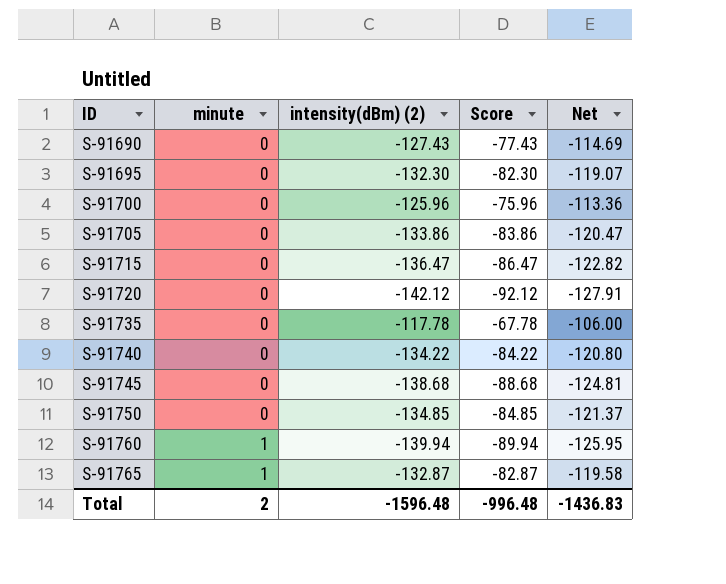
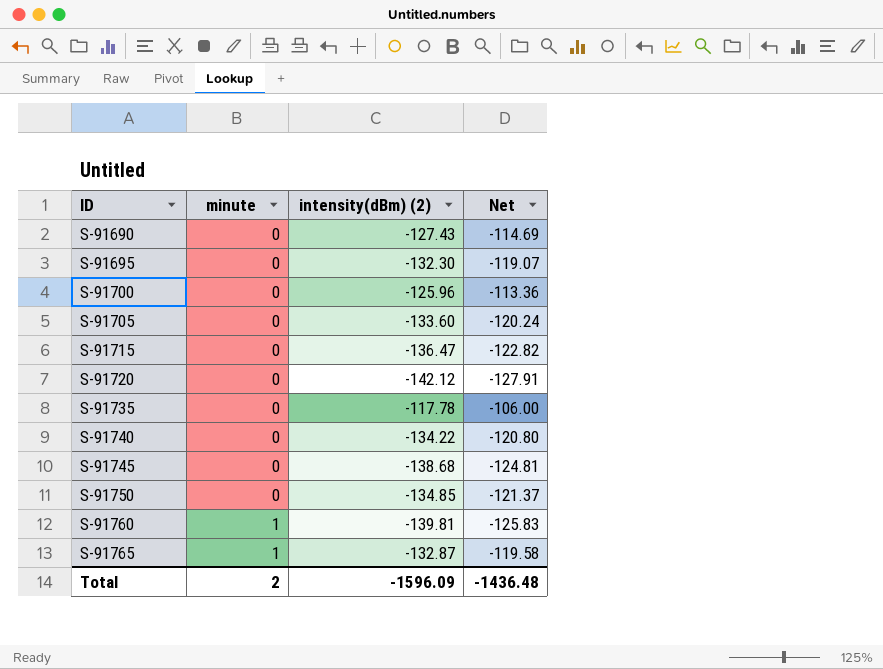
column Score | formula: [intensity(dBm) (2)] + 50 -> none
S-91705 | intensity(dBm) (2): -133.86 -> -133.60
S-91705 | Net: -120.47 -> -120.24
S-91760 | intensity(dBm) (2): -139.94 -> -139.81
S-91760 | Net: -125.95 -> -125.83
Total | intensity(dBm) (2): -1596.48 -> -1596.09
Total | Net: -1436.83 -> -1436.48

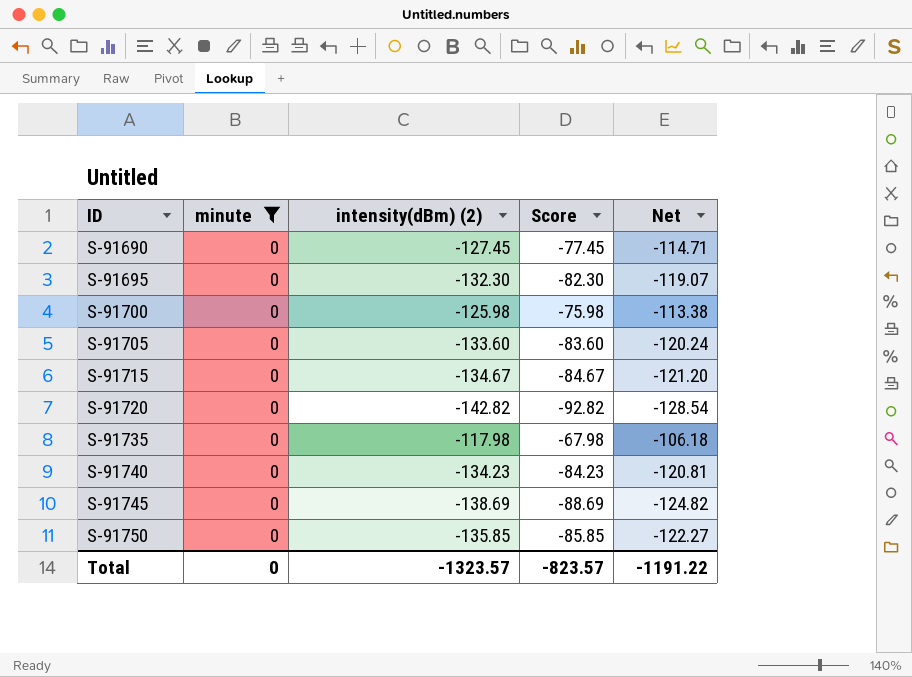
filter: none -> minute = 0
column Score | formula: none -> [intensity(dBm) (2)] + 50
S-91690 | intensity(dBm) (2): -127.43 -> -127.45
S-91690 | Net: -114.69 -> -114.71
S-91700 | intensity(dBm) (2): -125.96 -> -125.98
S-91700 | Net: -113.36 -> -113.38
S-91715 | intensity(dBm) (2): -136.47 -> -134.67
S-91715 | Net: -122.82 -> -121.20
S-91720 | intensity(dBm) (2): -142.12 -> -142.82
S-91720 | Net: -127.91 -> -128.54
S-91735 | intensity(dBm) (2): -117.78 -> -117.98
S-91735 | Net: -106.00 -> -106.18
S-91740 | intensity(dBm) (2): -134.22 -> -134.23
S-91740 | Net: -120.80 -> -120.81
S-91745 | intensity(dBm) (2): -138.68 -> -138.69
S-91745 | Net: -124.81 -> -124.82
S-91750 | intensity(dBm) (2): -134.85 -> -135.85
S-91750 | Net: -121.37 -> -122.27
Total | minute: 2 -> 0
Total | intensity(dBm) (2): -1596.09 -> -1323.57
Total | Net: -1436.48 -> -1191.22

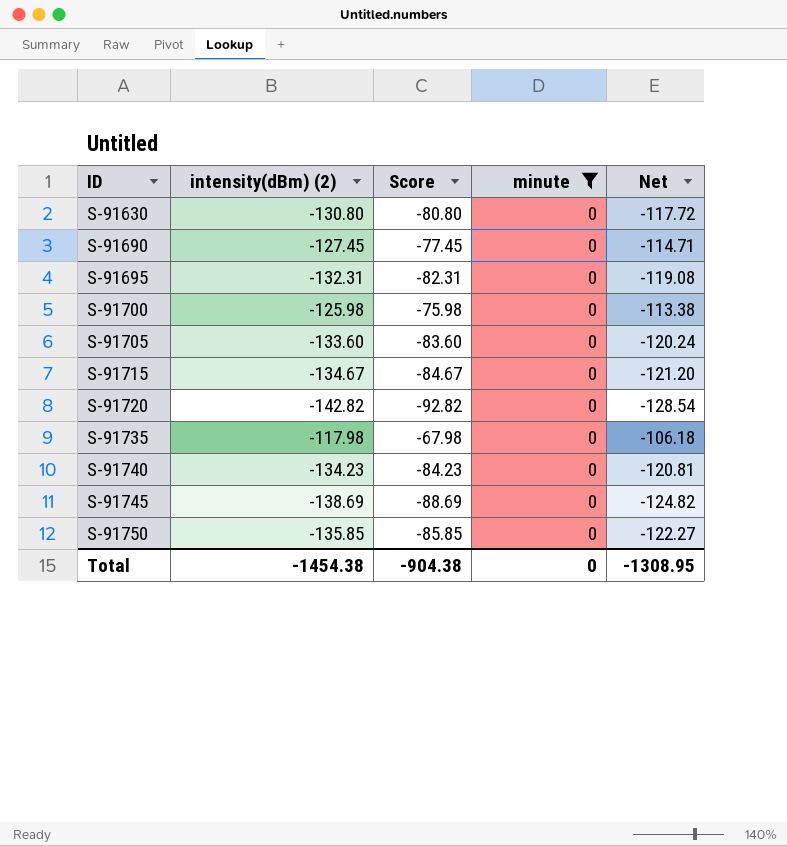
column minute | position: 2 -> 4
row S-91630: none -> -130.80 | -80.80 | 0 | -117.72
S-91695 | intensity(dBm) (2): -132.30 -> -132.31
S-91695 | Score: -82.30 -> -82.31
S-91695 | Net: -119.07 -> -119.08
Total | intensity(dBm) (2): -1323.57 -> -1454.38
Total | Score: -823.57 -> -904.38
Total | Net: -1191.22 -> -1308.95

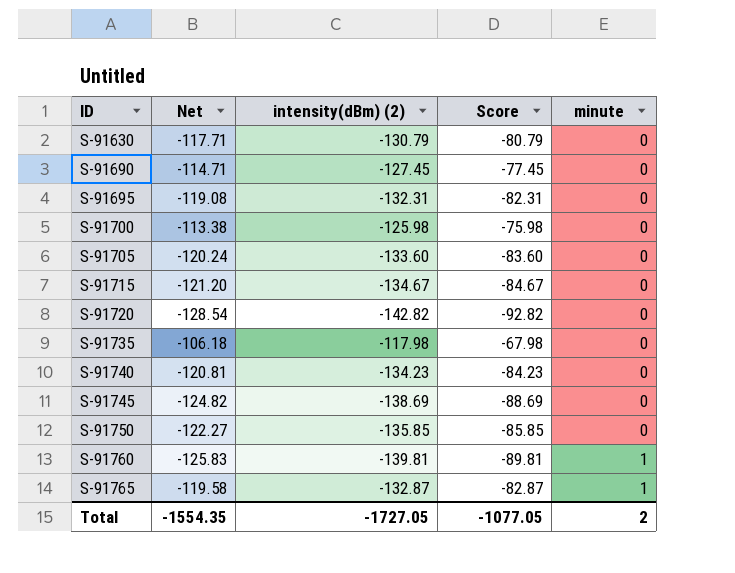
filter: minute = 0 -> none
column Net | position: 5 -> 2
S-91630 | Net: -117.72 -> -117.71
S-91630 | intensity(dBm) (2): -130.80 -> -130.79
S-91630 | Score: -80.80 -> -80.79
Total | Net: -1308.95 -> -1554.35
Total | intensity(dBm) (2): -1454.38 -> -1727.05
Total | Score: -904.38 -> -1077.05
Total | minute: 0 -> 2

